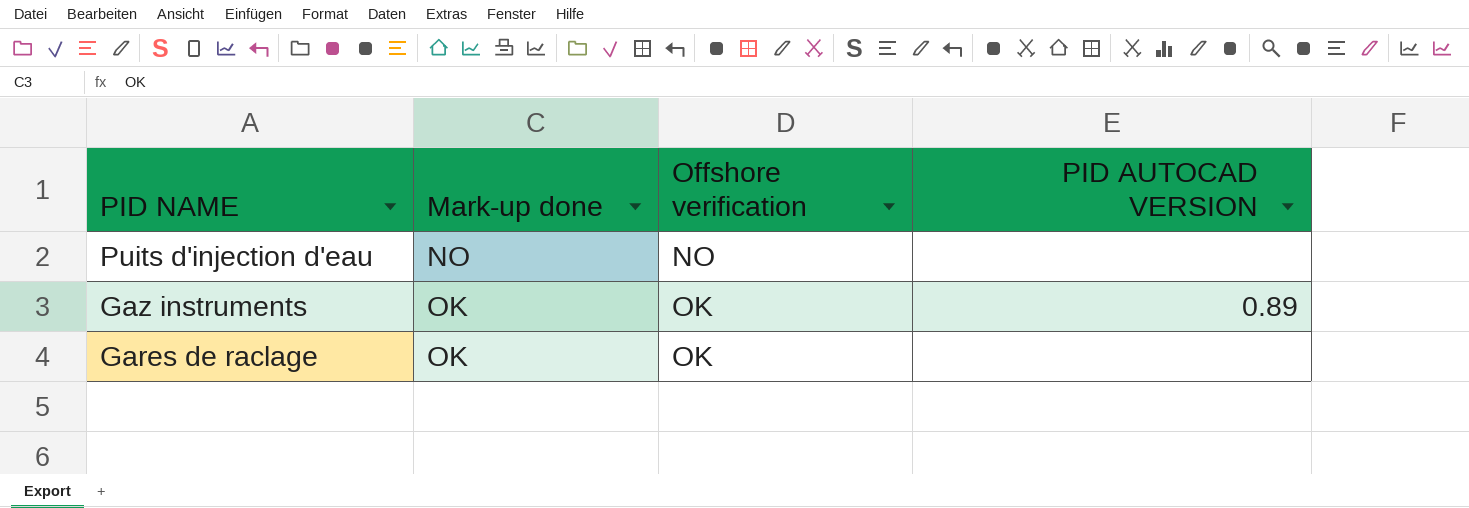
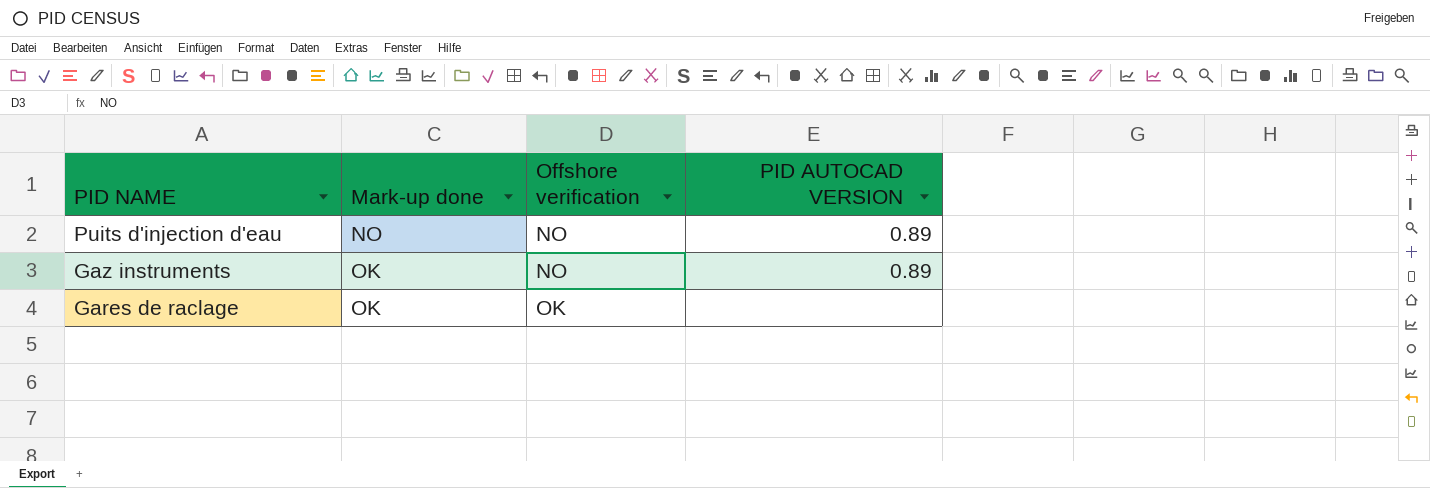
Puits d'injection d'eau | PID AUTOCAD VERSION: none -> 0.89
Gaz instruments | Offshore verification: OK -> NO

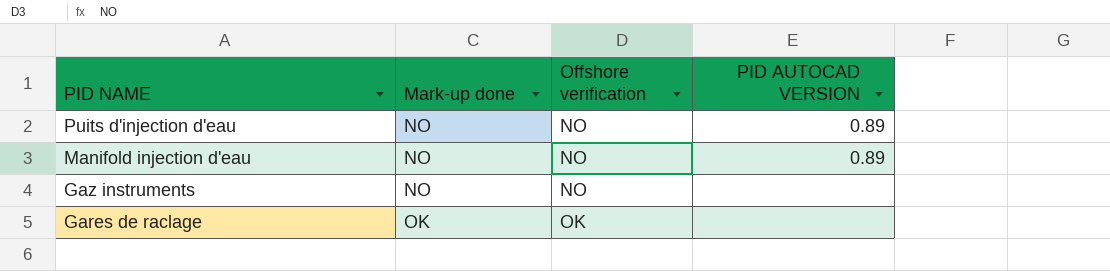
row Manifold injection d'eau: none -> NO | NO | 0.89
Gaz instruments | Mark-up done: OK -> NO
Gaz instruments | PID AUTOCAD VERSION: 0.89 -> none

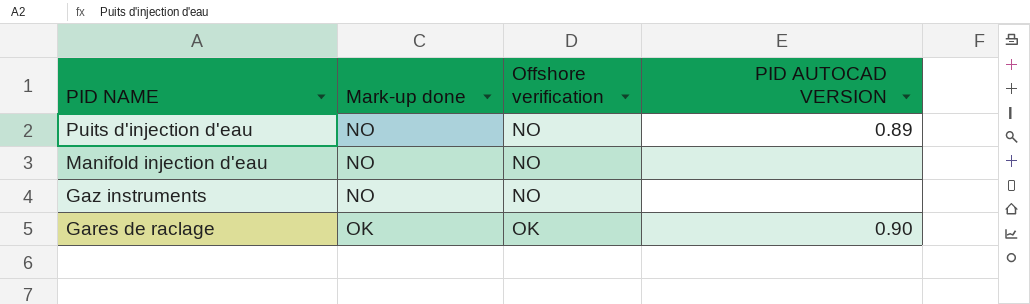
Manifold injection d'eau | PID AUTOCAD VERSION: 0.89 -> none
Gares de raclage | PID AUTOCAD VERSION: none -> 0.90

